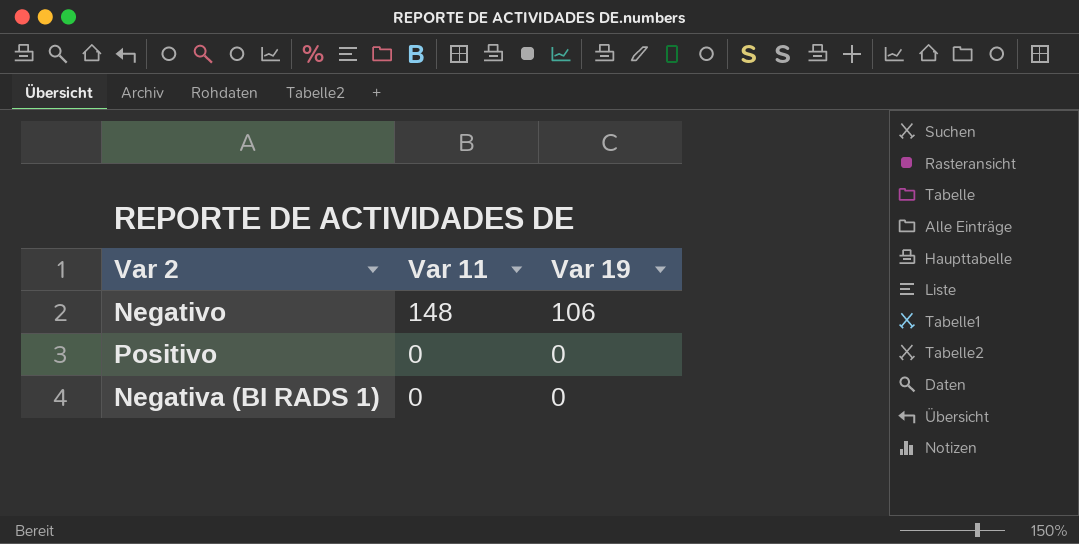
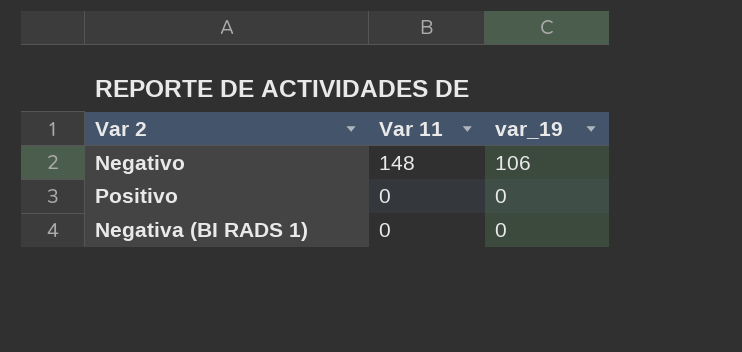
column name: Var 19 -> var_19

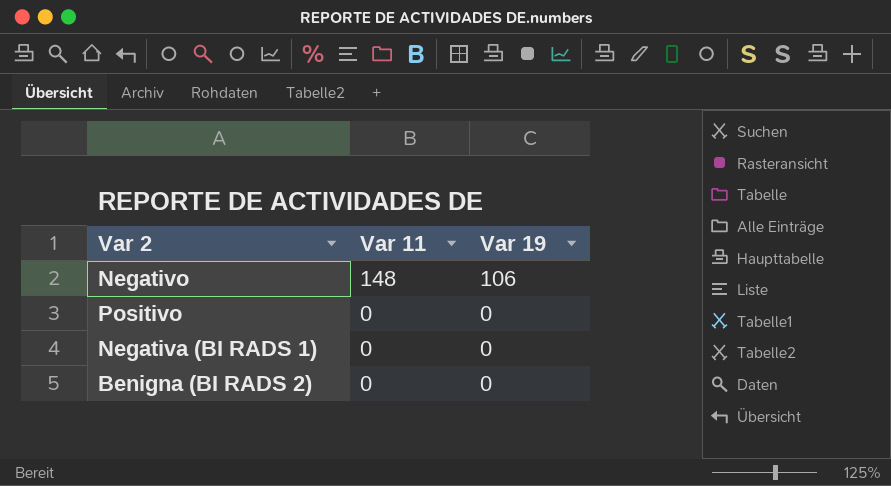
column name: var_19 -> Var 19
row Benigna (BI RADS 2): none -> 0 | 0

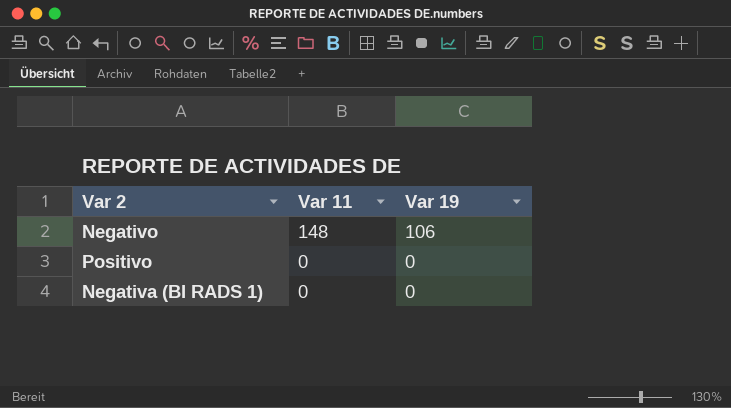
row Benigna (BI RADS 2): 0 | 0 -> none

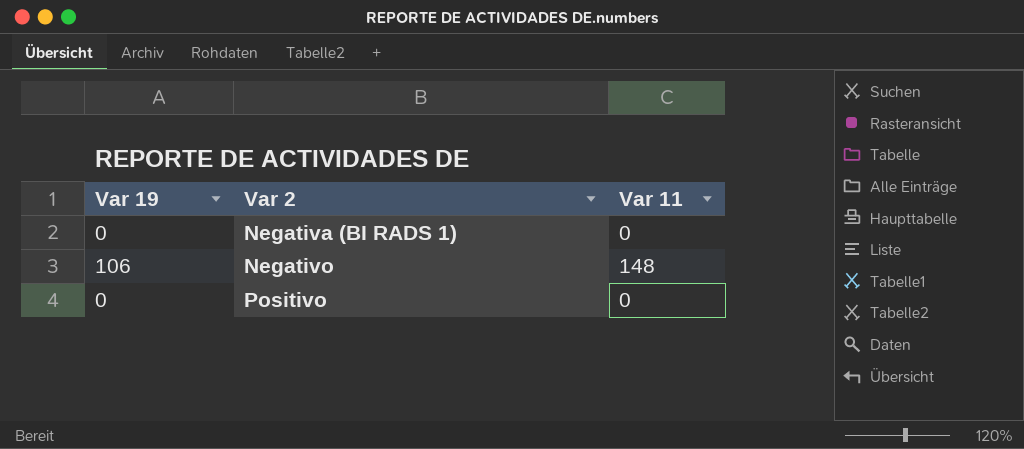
row order: Var 11 descending -> Var 2 ascending
column Var 19 | position: 3 -> 1

